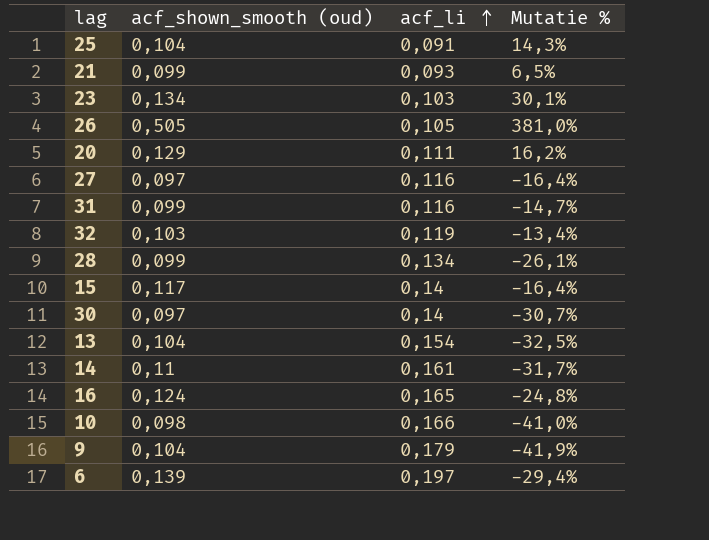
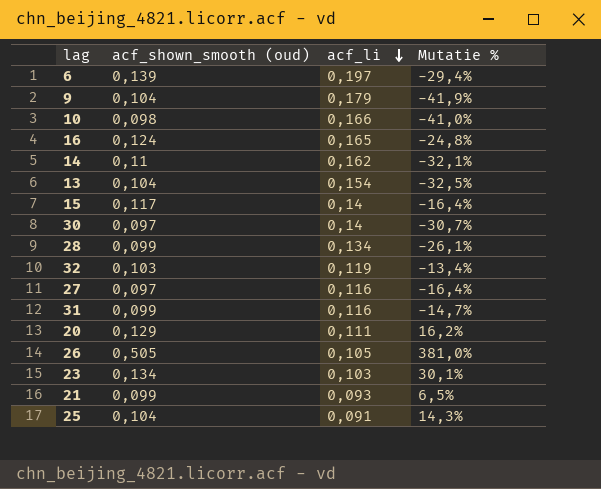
row order: acf_li ascending -> acf_li descending
14 | acf_li: 0,161 -> 0,162
14 | Mutatie %: -31,7% -> -32,1%

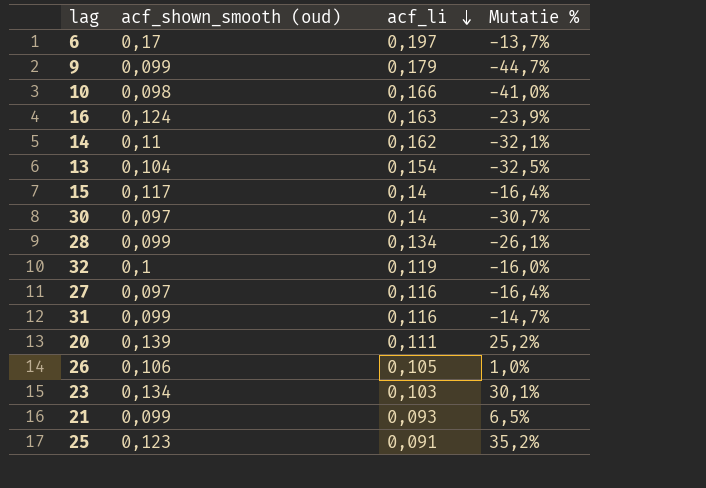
6 | acf_shown_smooth (oud): 0,139 -> 0,17
6 | Mutatie %: -29,4% -> -13,7%
9 | acf_shown_smooth (oud): 0,104 -> 0,099
9 | Mutatie %: -41,9% -> -44,7%
16 | acf_li: 0,165 -> 0,163
16 | Mutatie %: -24,8% -> -23,9%
32 | acf_shown_smooth (oud): 0,103 -> 0,1
32 | Mutatie %: -13,4% -> -16,0%
20 | acf_shown_smooth (oud): 0,129 -> 0,139
20 | Mutatie %: 16,2% -> 25,2%
26 | acf_shown_smooth (oud): 0,505 -> 0,106
26 | Mutatie %: 381,0% -> 1,0%
25 | acf_shown_smooth (oud): 0,104 -> 0,123
25 | Mutatie %: 14,3% -> 35,2%

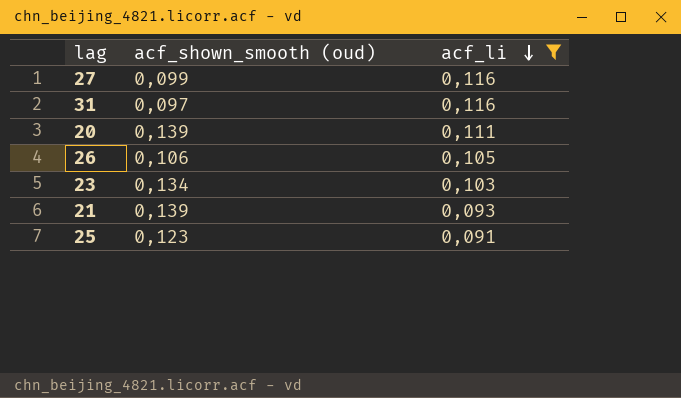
filter: none -> acf_li <= 0,116
column Mutatie % | formula: ([acf_shown_smooth (oud)] - [acf_li]) / [acf_li] -> none
27 | acf_shown_smooth (oud): 0,097 -> 0,099
31 | acf_shown_smooth (oud): 0,099 -> 0,097
21 | acf_shown_smooth (oud): 0,099 -> 0,139

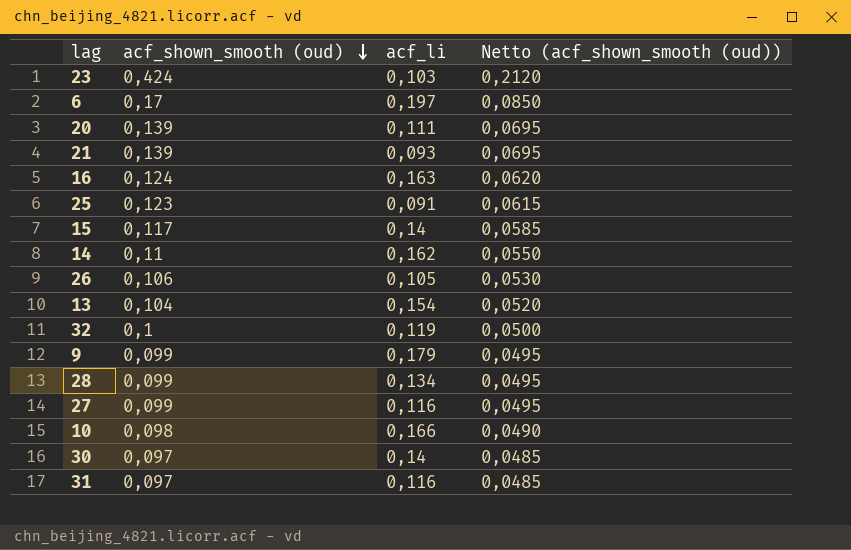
filter: acf_li <= 0,116 -> none
row order: acf_li descending -> acf_shown_smooth (oud) descending
column Netto (acf_shown_smooth (oud)) | formula: none -> [acf_shown_smooth (oud)] * 0,5
23 | acf_shown_smooth (oud): 0,134 -> 0,424

